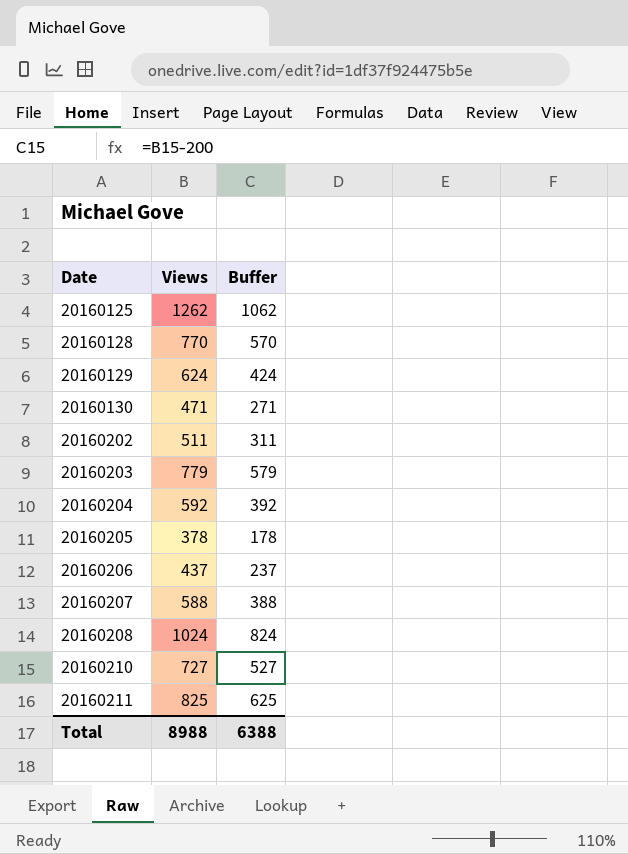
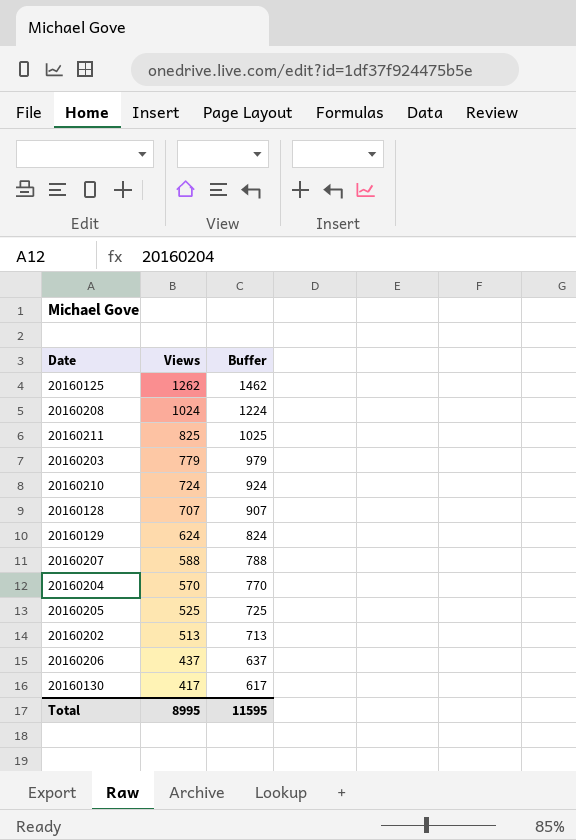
row order: Date ascending -> Views descending
column Buffer | formula: [Views] - 200 -> [Views] + 200
20160210 | Views: 727 -> 724
20160128 | Views: 770 -> 707
20160204 | Views: 592 -> 570
20160205 | Views: 378 -> 525
20160202 | Views: 511 -> 513
20160130 | Views: 471 -> 417
Total | Views: 8988 -> 8995
Total | Buffer: 6388 -> 11595

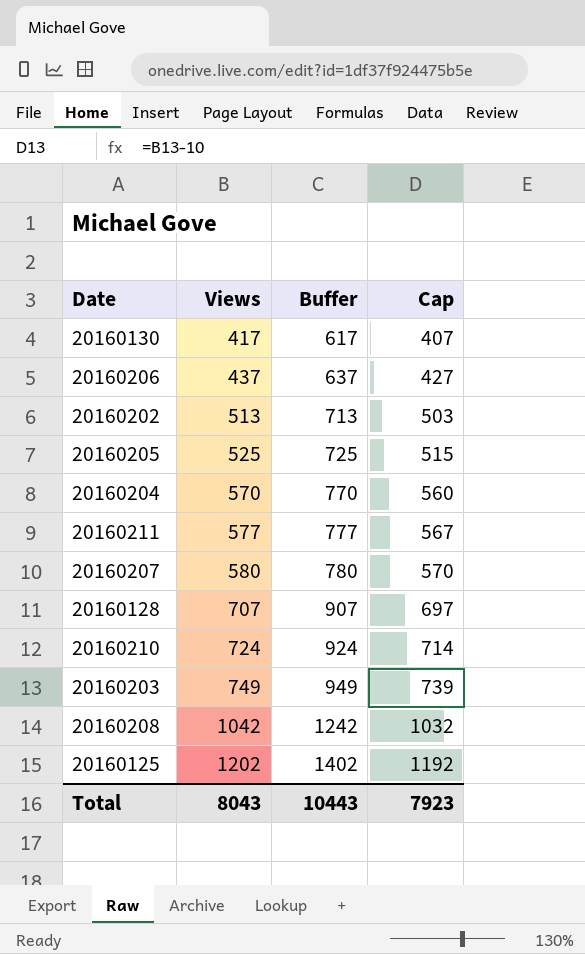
row order: Views descending -> Views ascending
column Cap | formula: none -> [Views] - 10
row 20160129: 624 | 824 -> none
20160211 | Views: 825 -> 577
20160211 | Buffer: 1025 -> 777
20160207 | Views: 588 -> 580
20160207 | Buffer: 788 -> 780
20160203 | Views: 779 -> 749
20160203 | Buffer: 979 -> 949
20160208 | Views: 1024 -> 1042
20160208 | Buffer: 1224 -> 1242
20160125 | Views: 1262 -> 1202
20160125 | Buffer: 1462 -> 1402
Total | Views: 8995 -> 8043
Total | Buffer: 11595 -> 10443

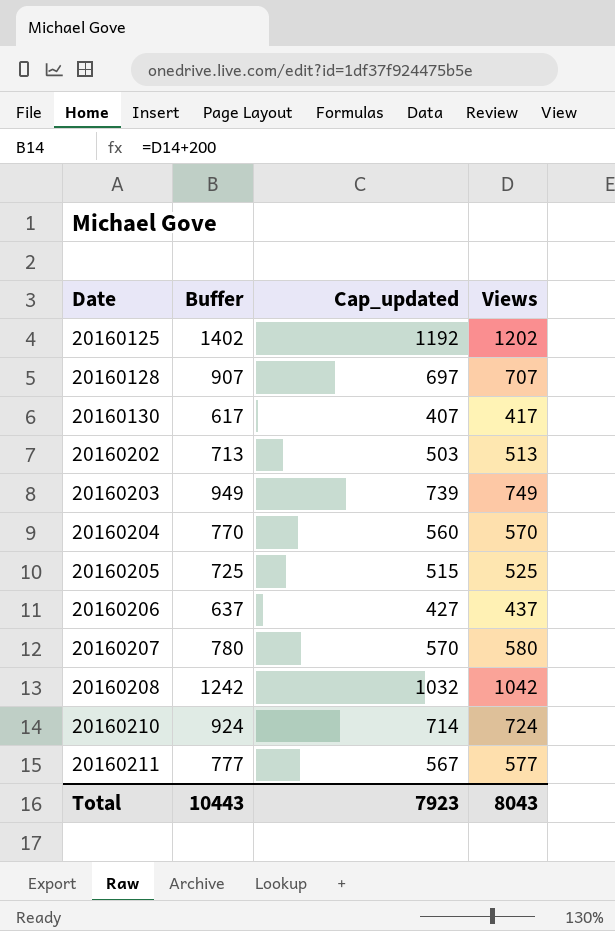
row order: Views ascending -> Date ascending
column name: Cap -> Cap_updated
column Views | position: 2 -> 4

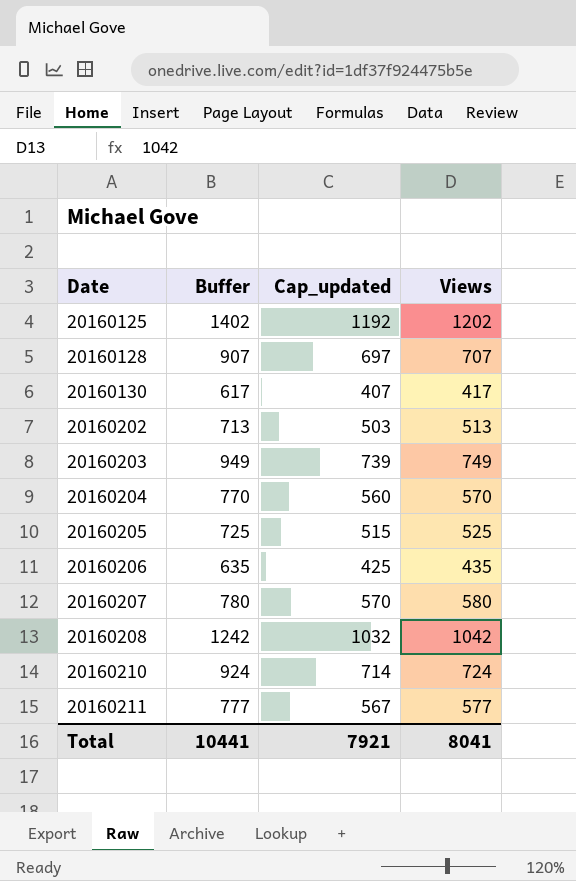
20160206 | Buffer: 637 -> 635
20160206 | Cap_updated: 427 -> 425
20160206 | Views: 437 -> 435
Total | Buffer: 10443 -> 10441
Total | Cap_updated: 7923 -> 7921
Total | Views: 8043 -> 8041

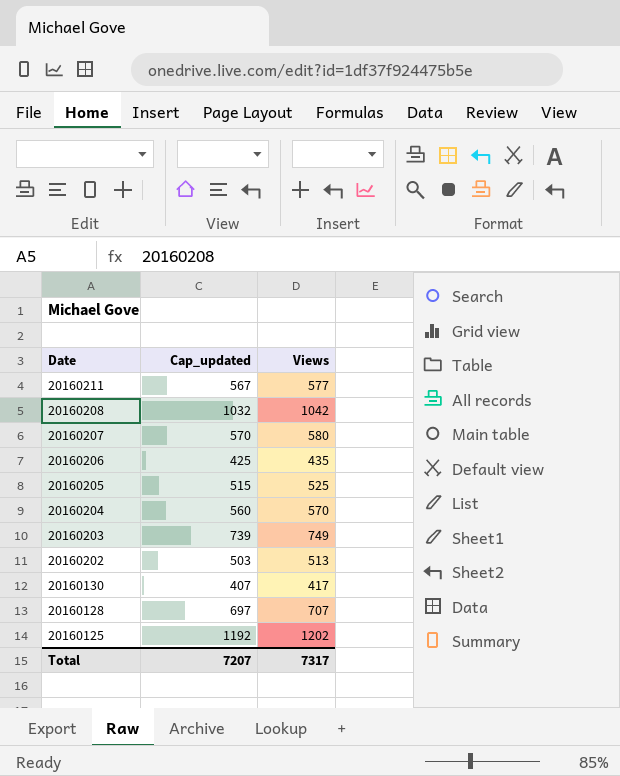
row order: Date ascending -> Date descending
column Buffer | formula: [Views] + 200 -> none
row 20160210: 924 | 714 | 724 -> none
Total | Cap_updated: 7921 -> 7207
Total | Views: 8041 -> 7317

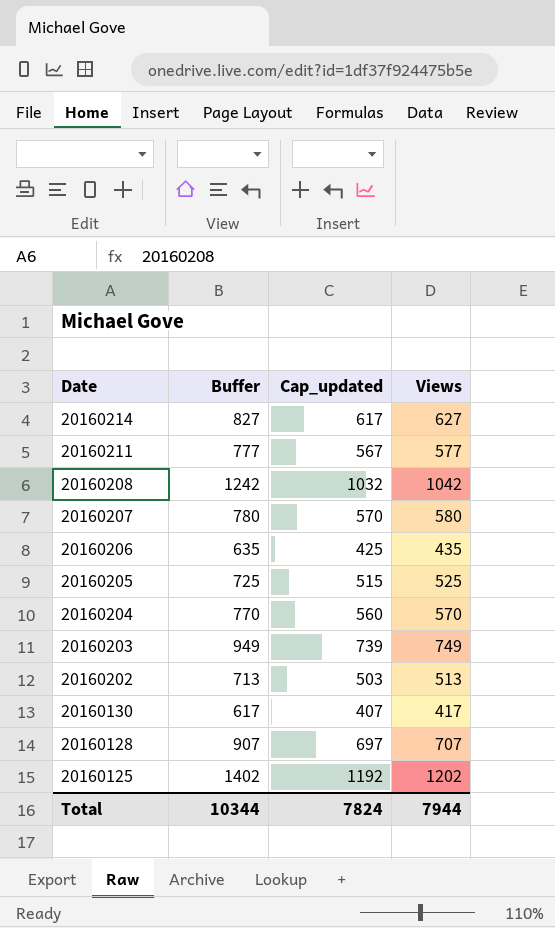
column Buffer | formula: none -> [Views] + 200
row 20160214: none -> 827 | 617 | 627
Total | Cap_updated: 7207 -> 7824
Total | Views: 7317 -> 7944

